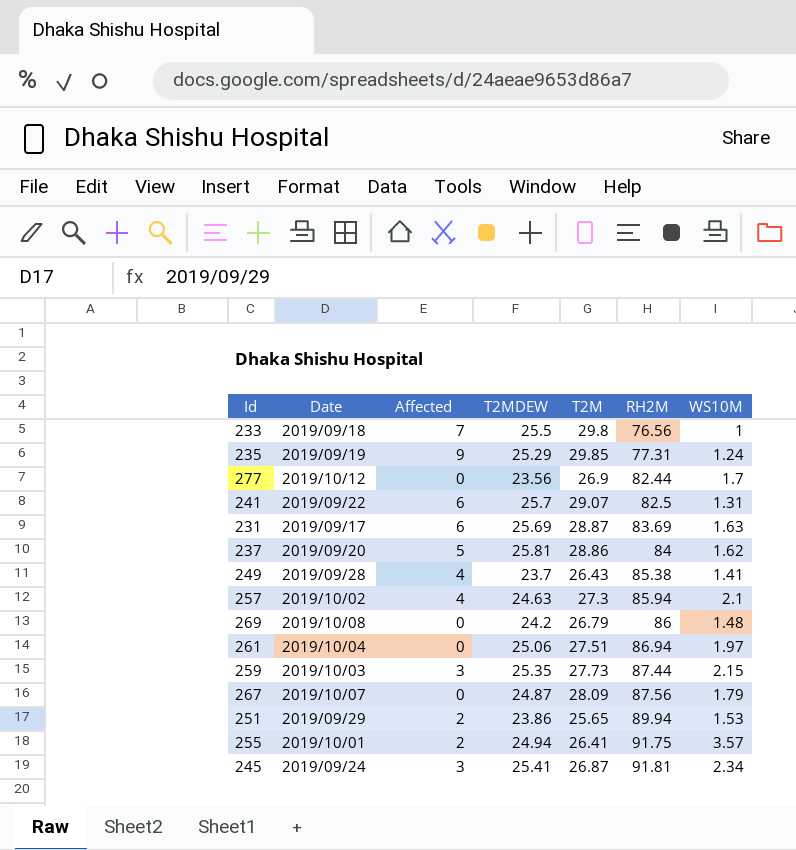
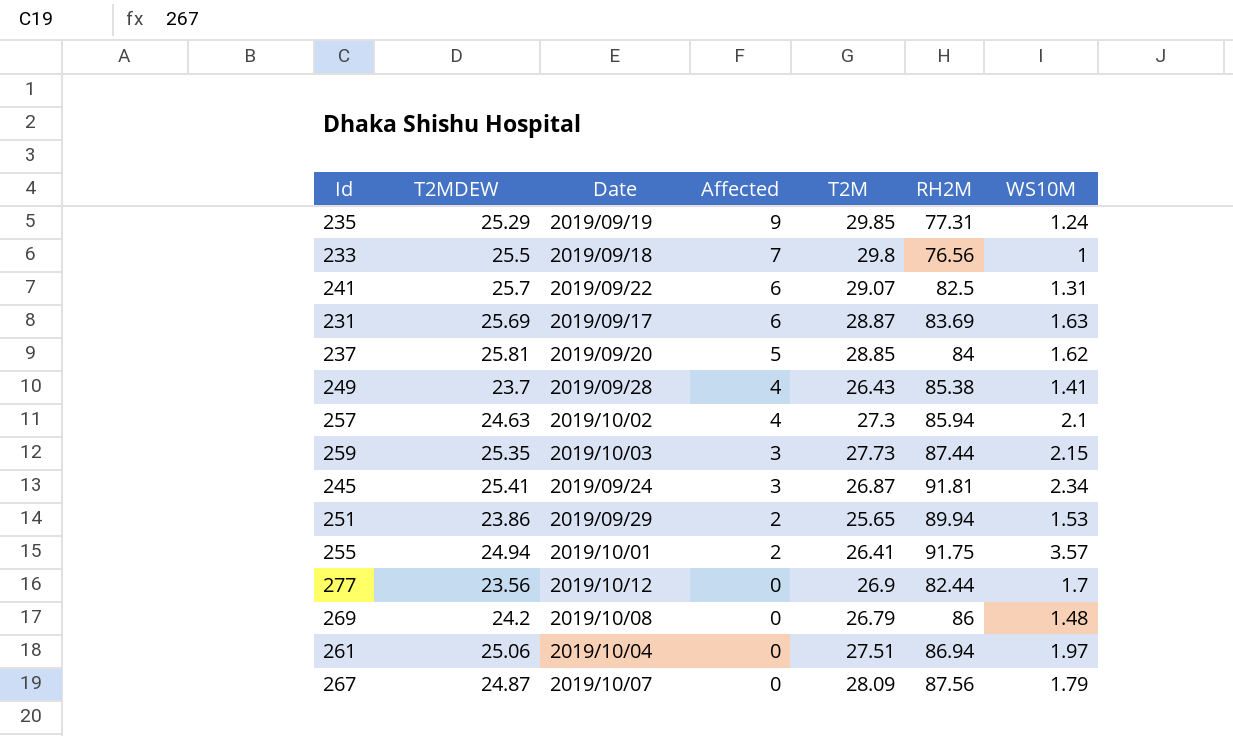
row order: RH2M ascending -> Affected descending
column T2MDEW | position: 4 -> 2
237 | T2M: 28.86 -> 28.85

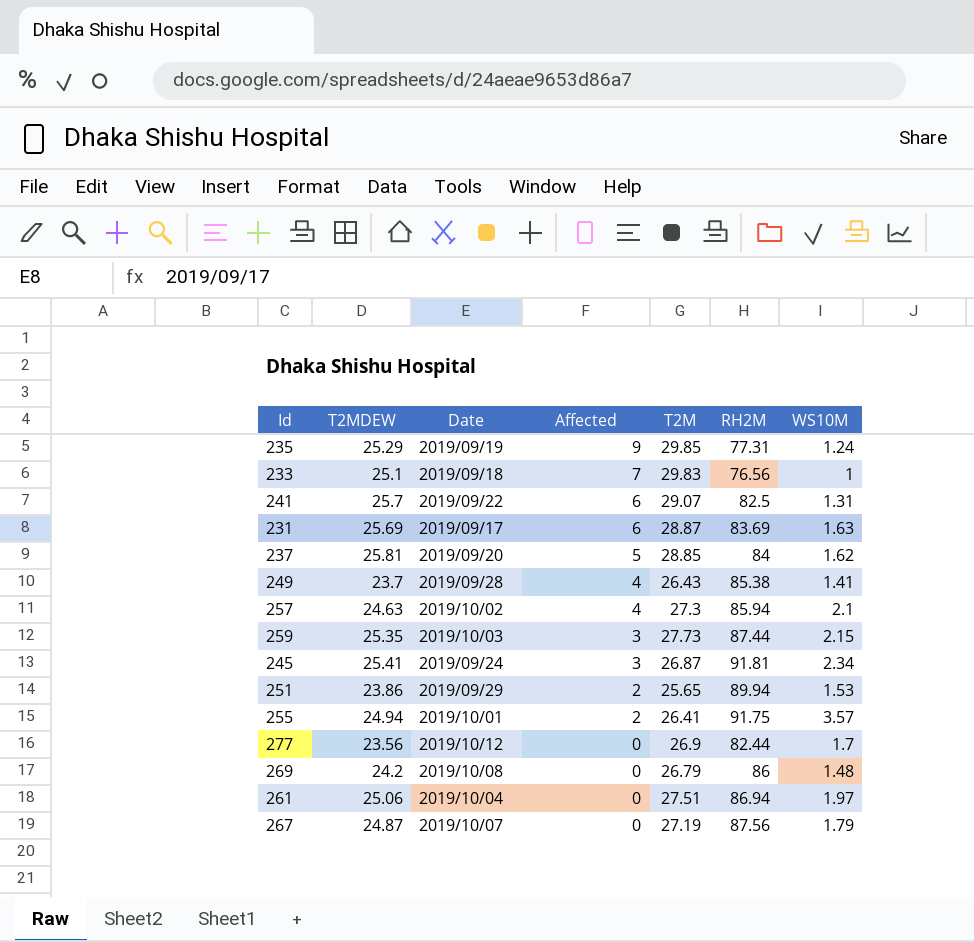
233 | T2MDEW: 25.5 -> 25.1
233 | T2M: 29.8 -> 29.83
267 | T2M: 28.09 -> 27.19

